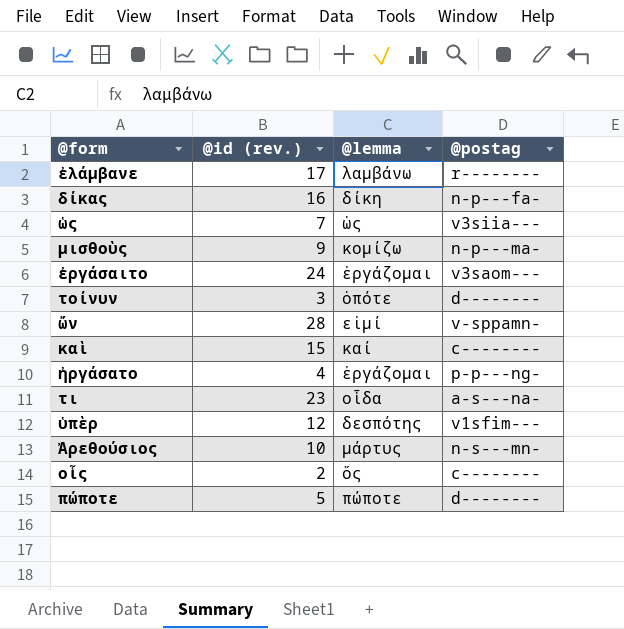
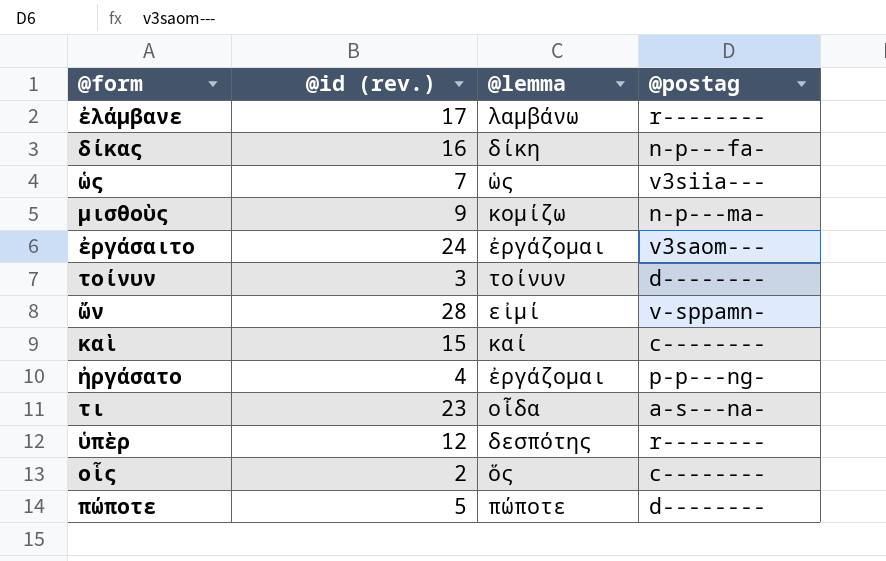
row Ἀρεθούσιος: 10 | μάρτυς | n-s---mn- -> none
τοίνυν | @lemma: ὁπότε -> τοίνυν
ὑπὲρ | @postag: v1sfim--- -> r--------

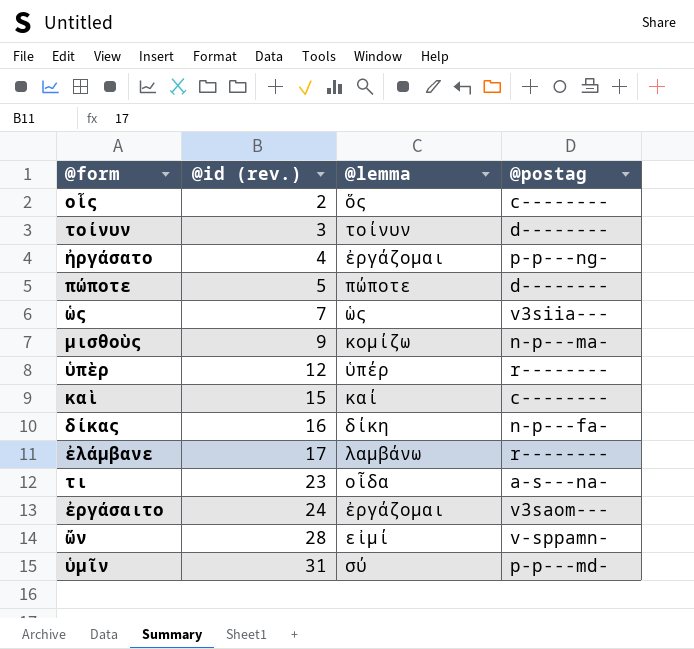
row order: none -> @id (rev.) ascending
ὑπὲρ | @lemma: δεσπότης -> ὑπέρ
row ὑμῖν: none -> 31 | σύ | p-p---md-

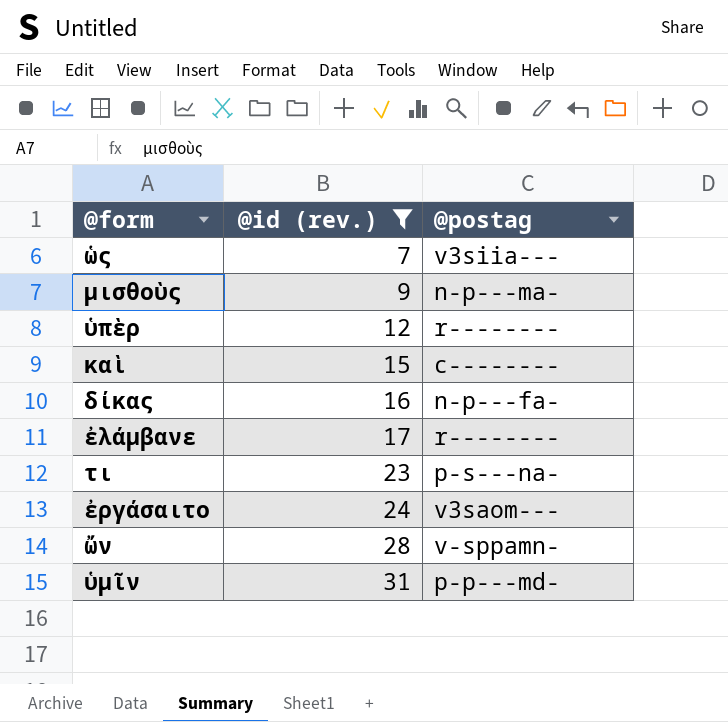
filter: none -> @id (rev.) >= 7
column @lemma | position: 3 -> none
τι | @postag: a-s---na- -> p-s---na-

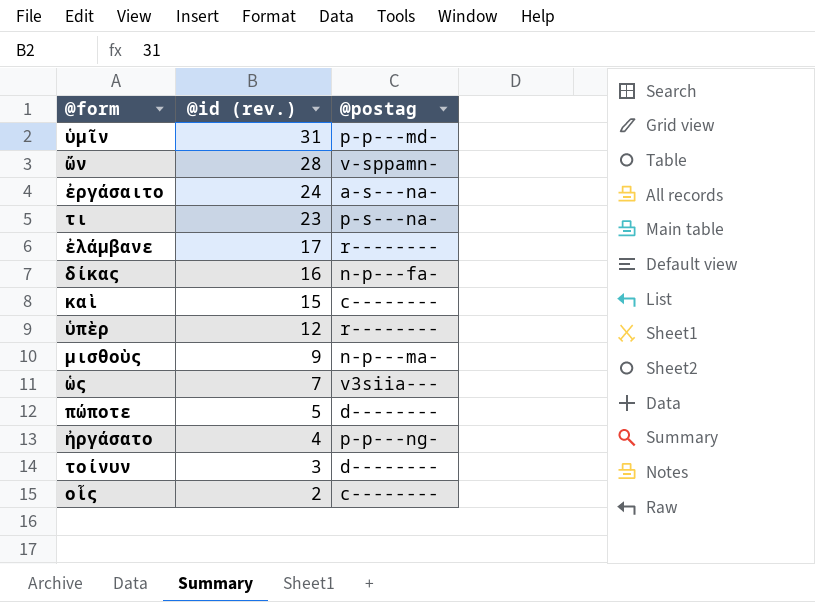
filter: @id (rev.) >= 7 -> none
row order: @id (rev.) ascending -> @id (rev.) descending
ἐργάσαιτο | @postag: v3saom--- -> a-s---na-

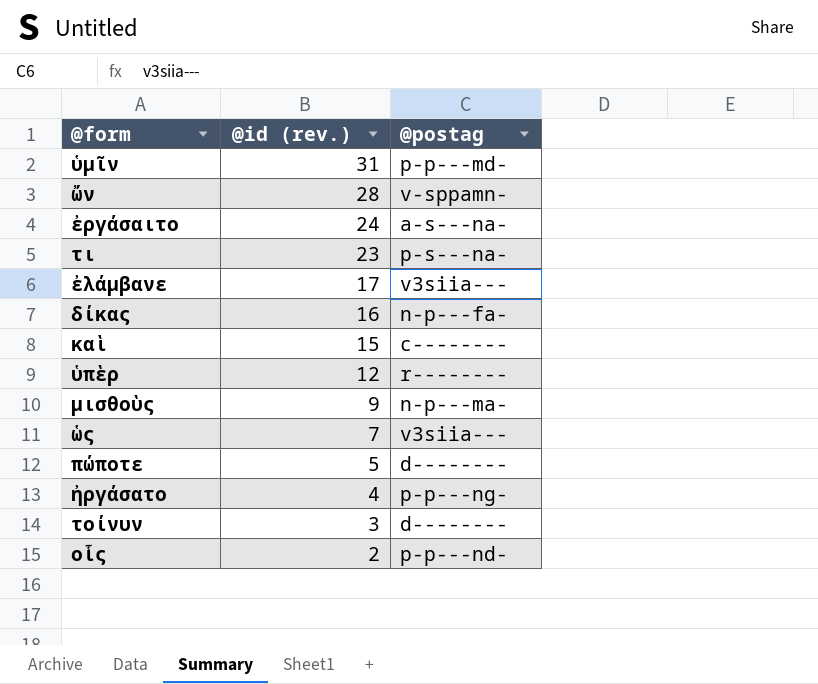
ἐλάμβανε | @postag: r-------- -> v3siia---
οἷς | @postag: c-------- -> p-p---nd-

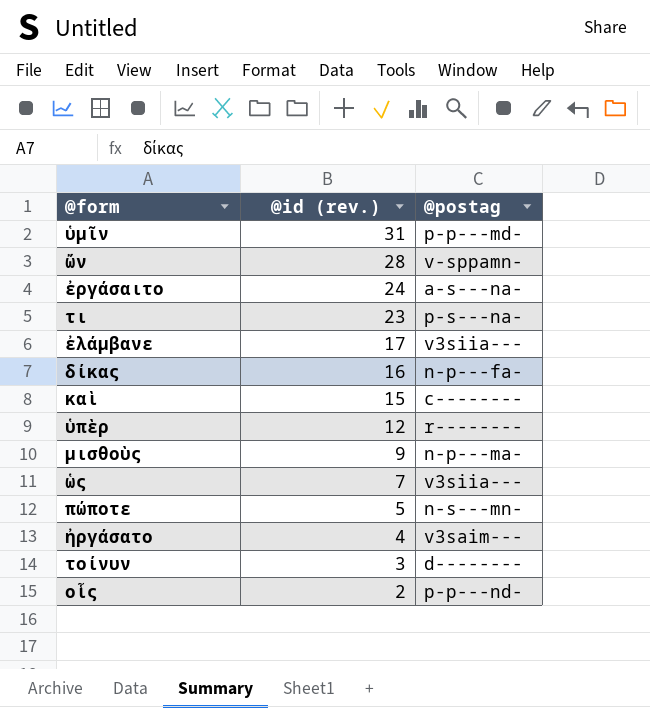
πώποτε | @postag: d-------- -> n-s---mn-
ἠργάσατο | @postag: p-p---ng- -> v3saim---

